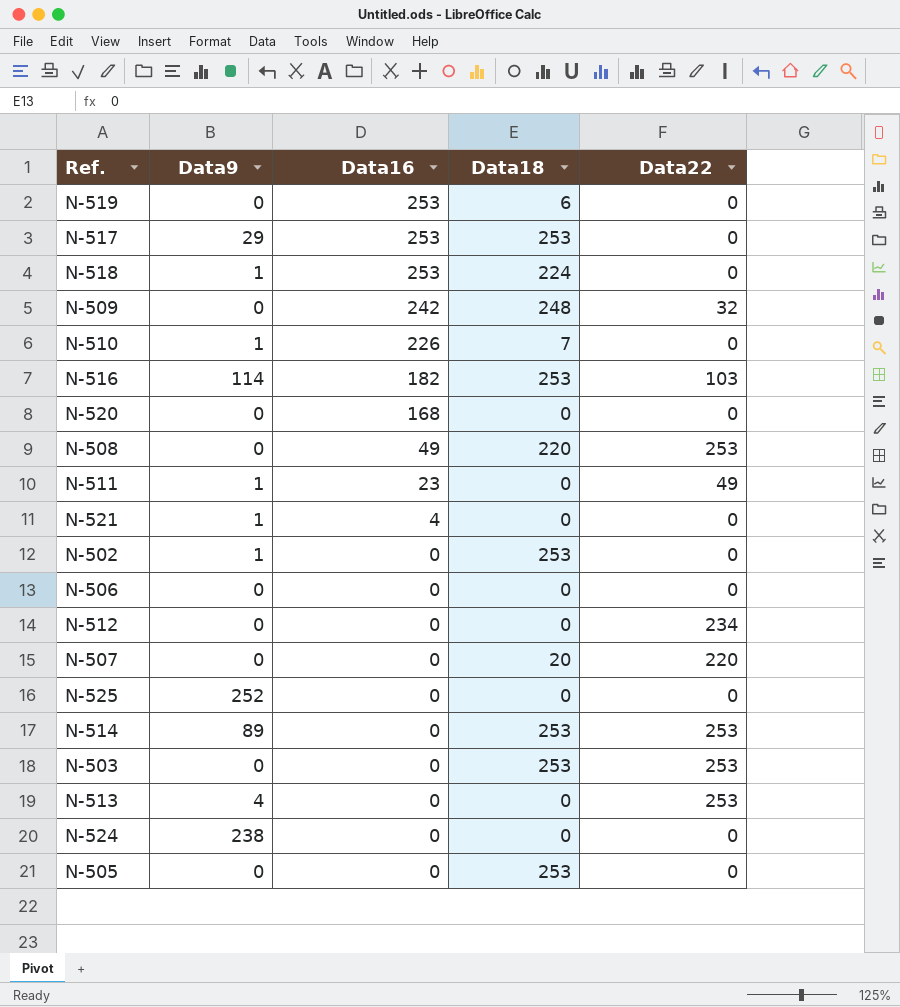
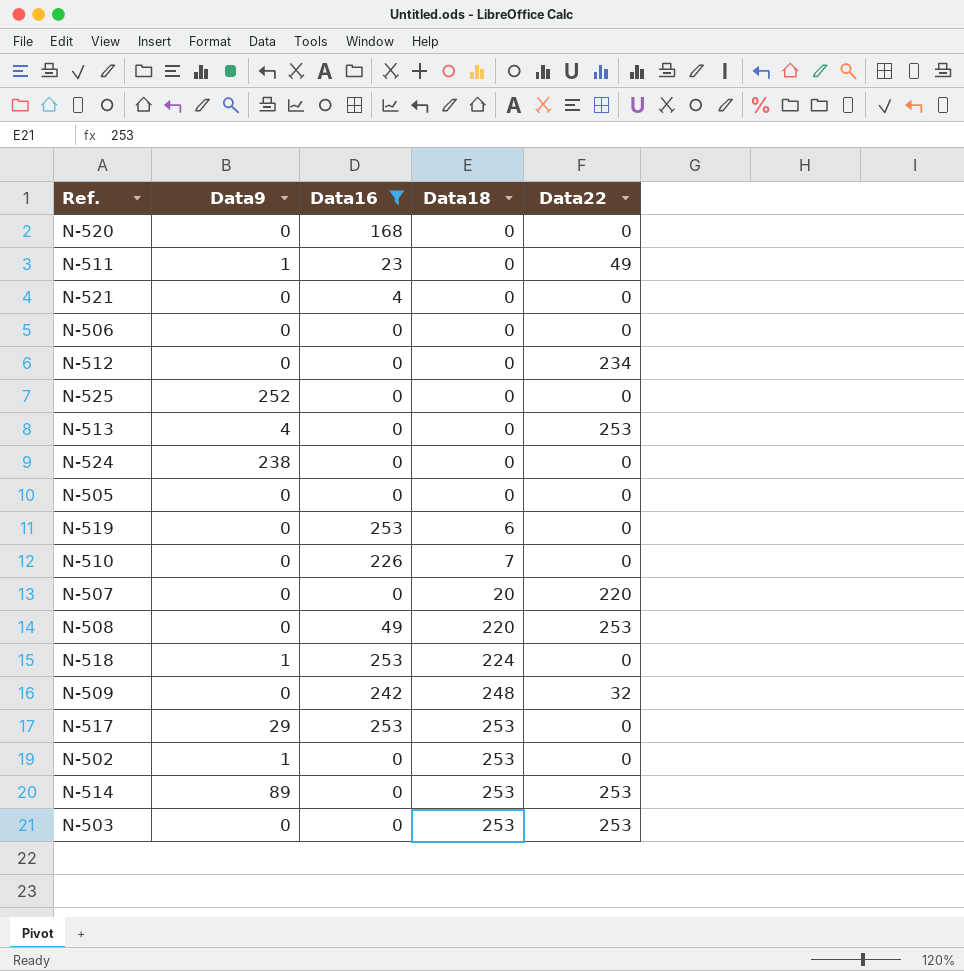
filter: none -> Data16 != 182
row order: Data16 descending -> Data18 ascending
N-521 | Data9: 1 -> 0
N-505 | Data18: 253 -> 0
N-510 | Data9: 1 -> 0

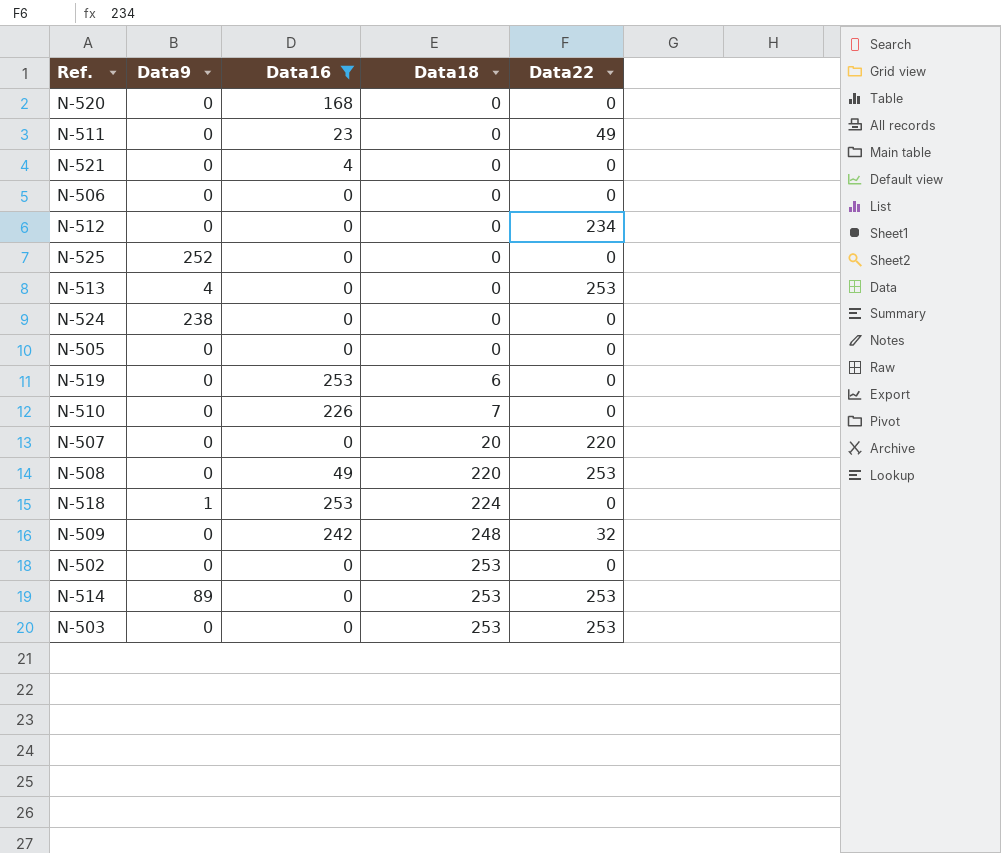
row N-517: 29 | 253 | 253 | 0 -> none
N-511 | Data9: 1 -> 0
N-502 | Data9: 1 -> 0

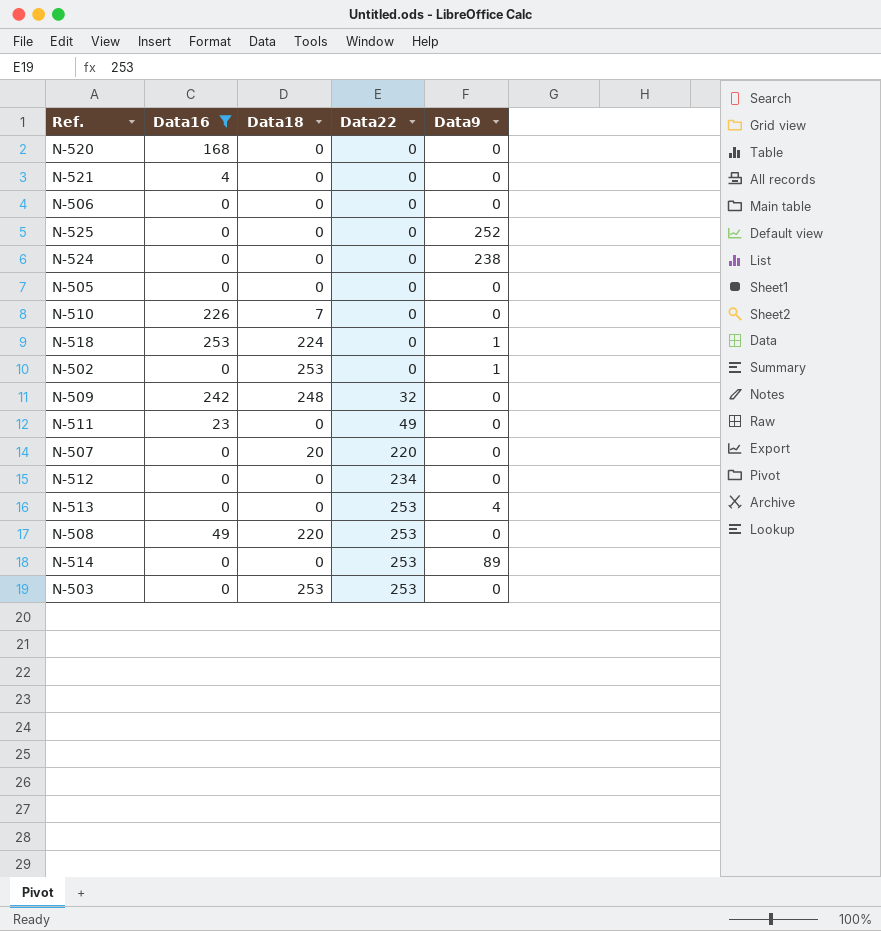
row order: Data18 ascending -> Data22 ascending
column Data9 | position: 2 -> 5
row N-519: 0 | 253 | 6 | 0 -> none
N-502 | Data9: 0 -> 1
N-514 | Data18: 253 -> 0

